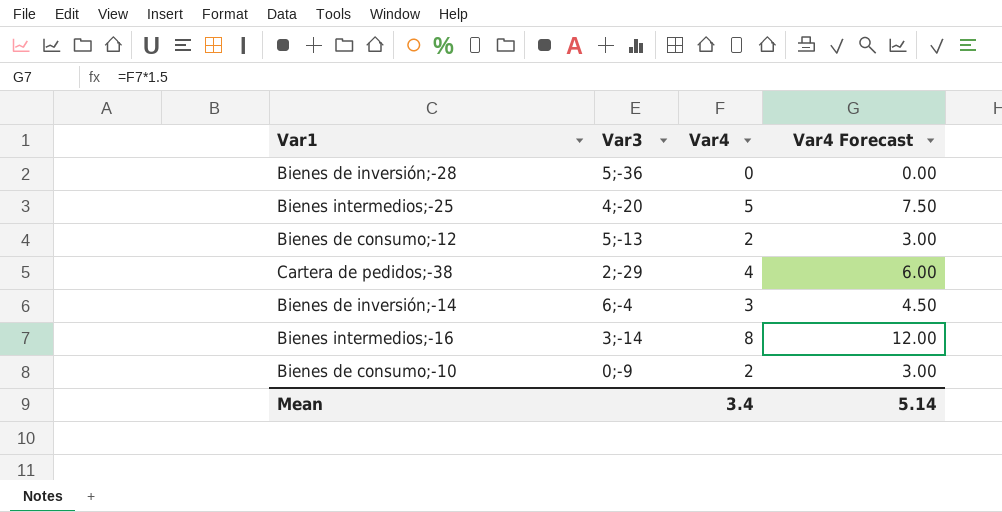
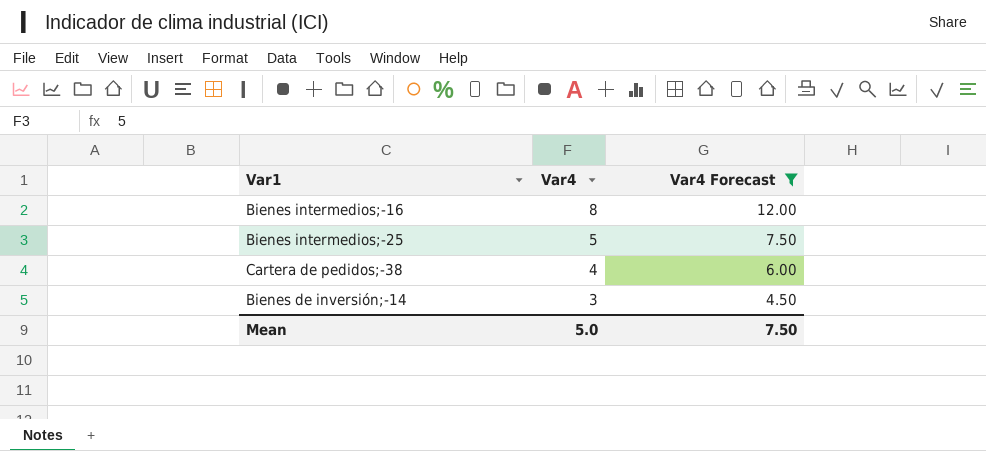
filter: none -> Var4 Forecast >= 4.50
row order: none -> Var4 descending
column Var3 | position: 2 -> none
Mean | Var4: 3.4 -> 5.0
Mean | Var4 Forecast: 5.14 -> 7.50

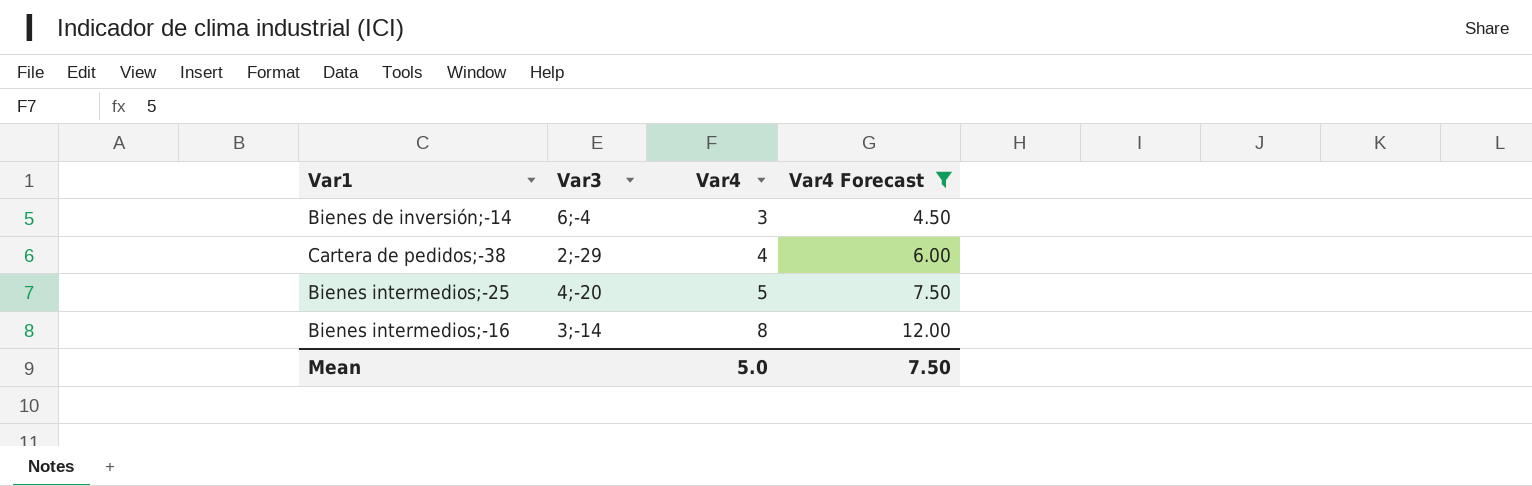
row order: Var4 descending -> Var4 ascending
column Var3 | position: none -> 2

